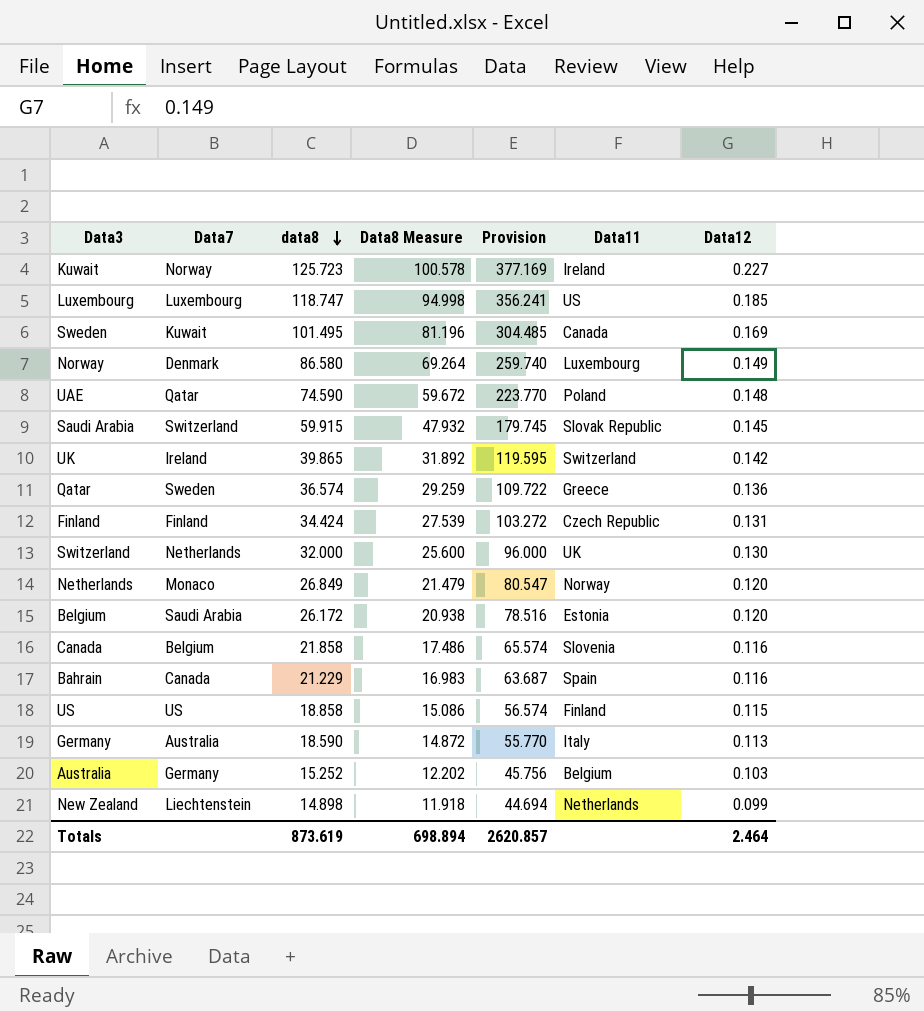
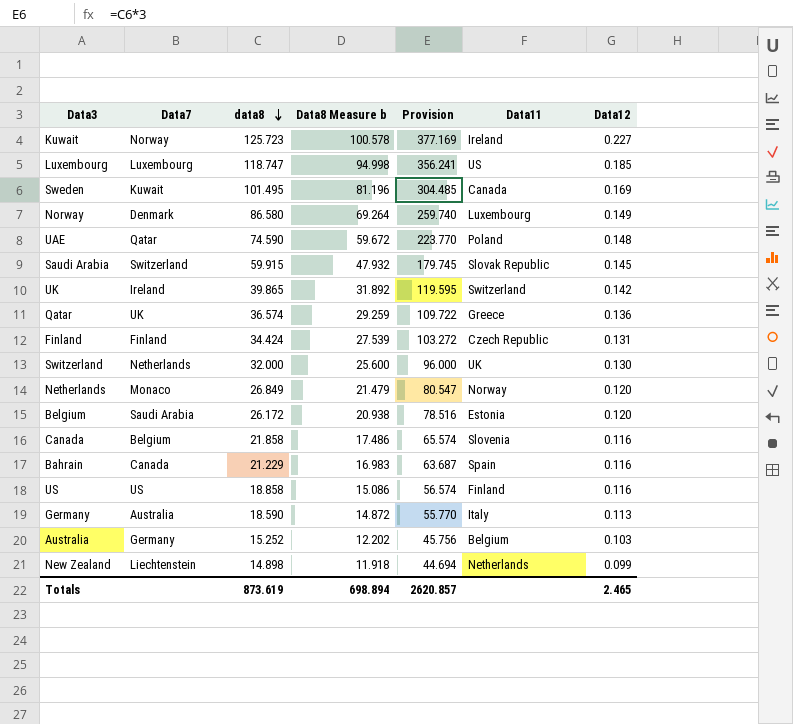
column name: Data8 Measure -> Data8 Measure b
Qatar | Data7: Sweden -> UK
US | Data12: 0.115 -> 0.116
Totals | Data12: 2.464 -> 2.465

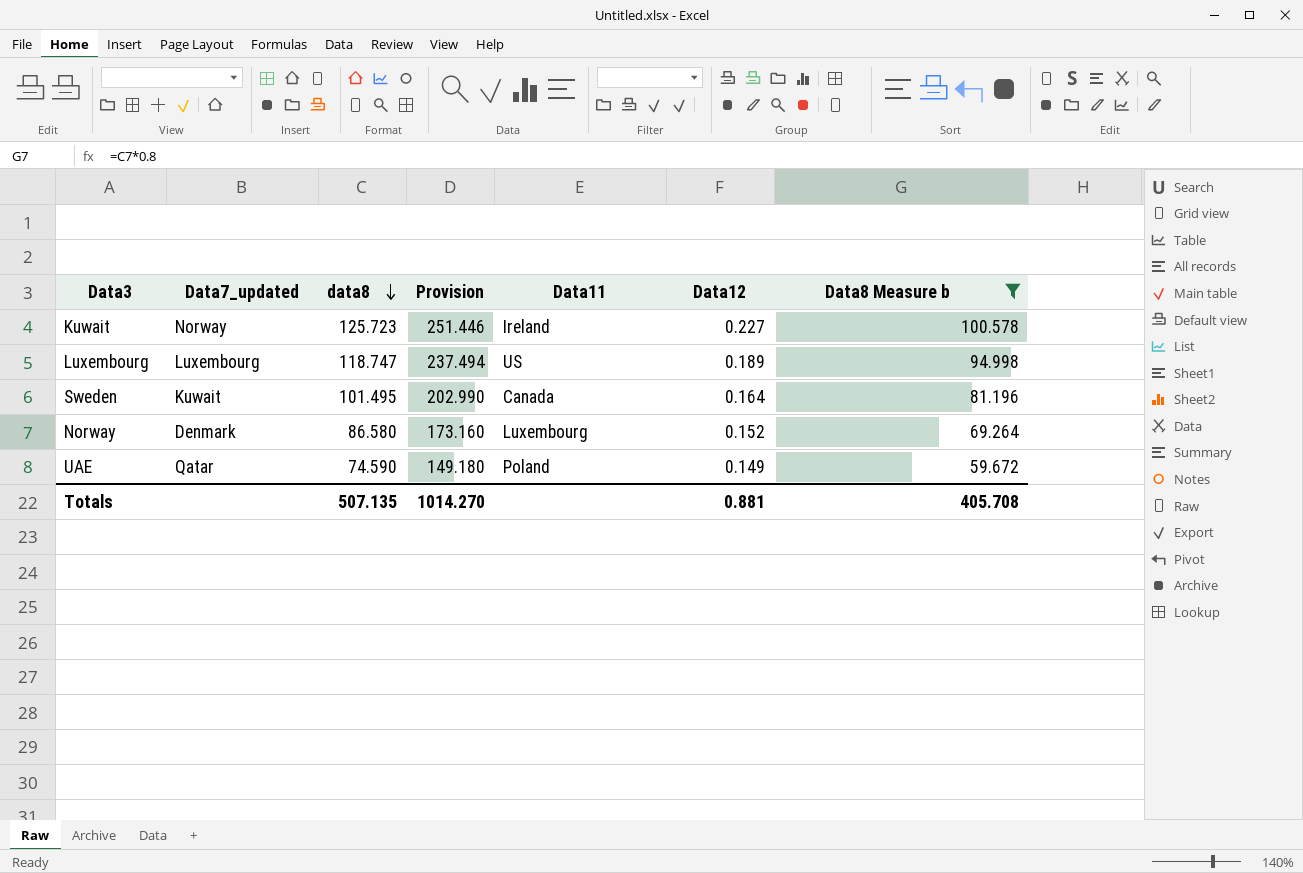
filter: none -> Data8 Measure b >= 59.672
column name: Data7 -> Data7_updated
column Provision | formula: [data8] * 3 -> [data8] * 2
column Data8 Measure b | position: 4 -> 7
Luxembourg | Data12: 0.185 -> 0.189
Sweden | Data12: 0.169 -> 0.164
Norway | Data12: 0.149 -> 0.152
UAE | Data12: 0.148 -> 0.149
Totals | data8: 873.619 -> 507.135
Totals | Provision: 2620.857 -> 1014.270
Totals | Data12: 2.465 -> 0.881
Totals | Data8 Measure b: 698.894 -> 405.708

